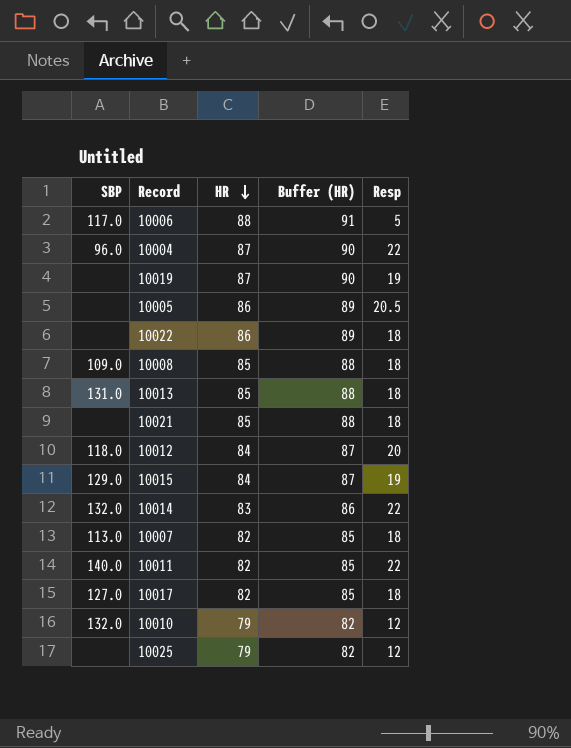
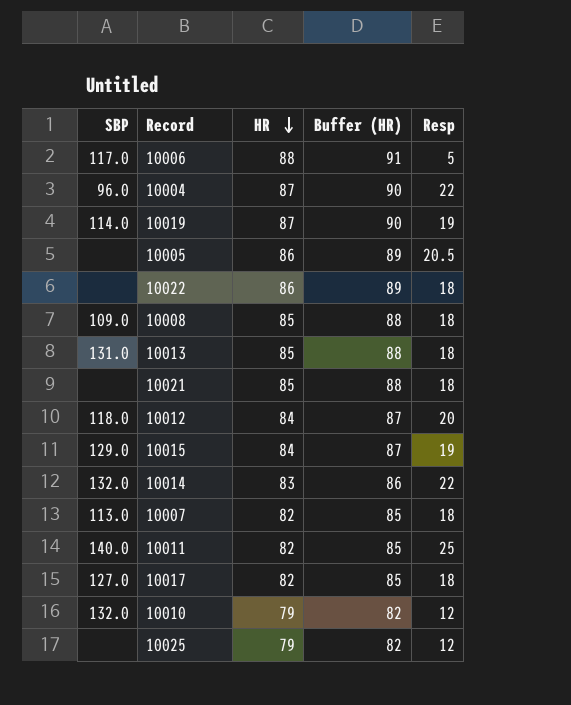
10019 | SBP: none -> 114.0
10011 | Resp: 22 -> 25

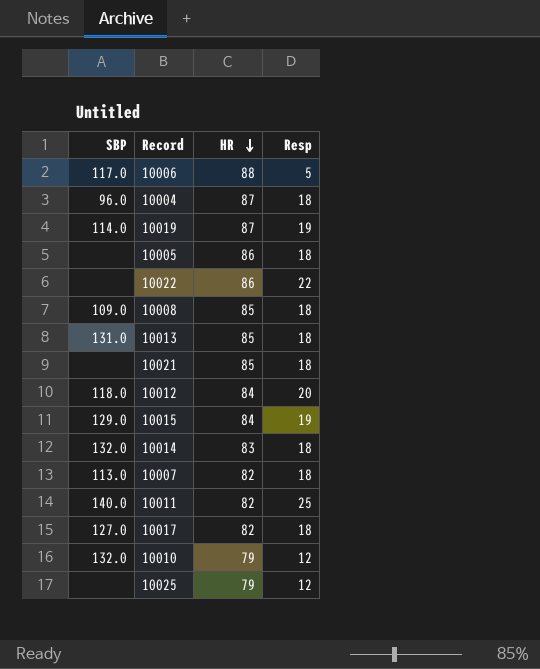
column Buffer (HR) | formula: [HR] + 3 -> none
10004 | Resp: 22 -> 18
10005 | Resp: 20.5 -> 18
10022 | Resp: 18 -> 22
10014 | Resp: 22 -> 18

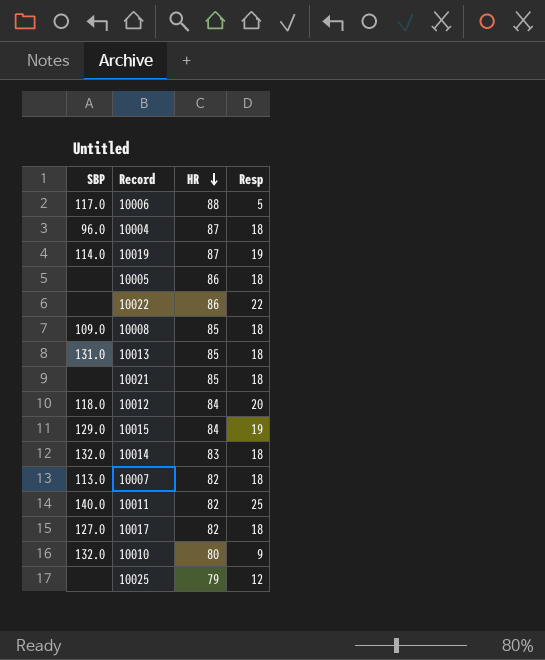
10010 | HR: 79 -> 80
10010 | Resp: 12 -> 9

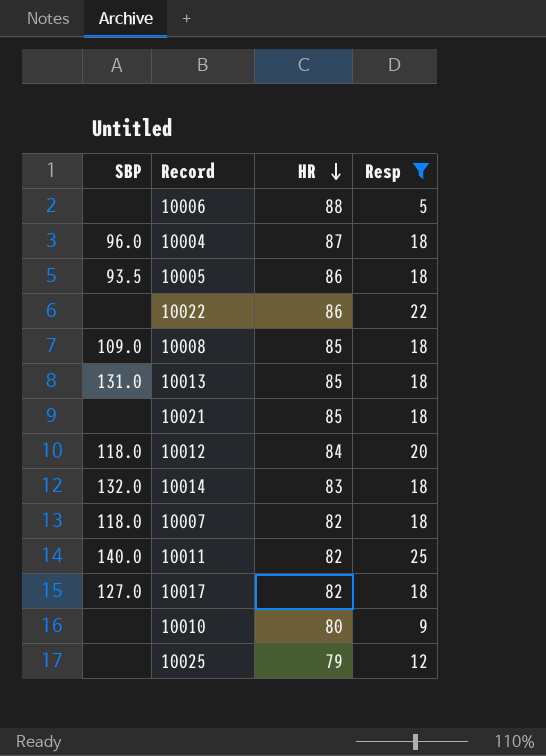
filter: none -> Resp != 19
10006 | SBP: 117.0 -> none
10005 | SBP: none -> 93.5
10007 | SBP: 113.0 -> 118.0
10010 | SBP: 132.0 -> none

